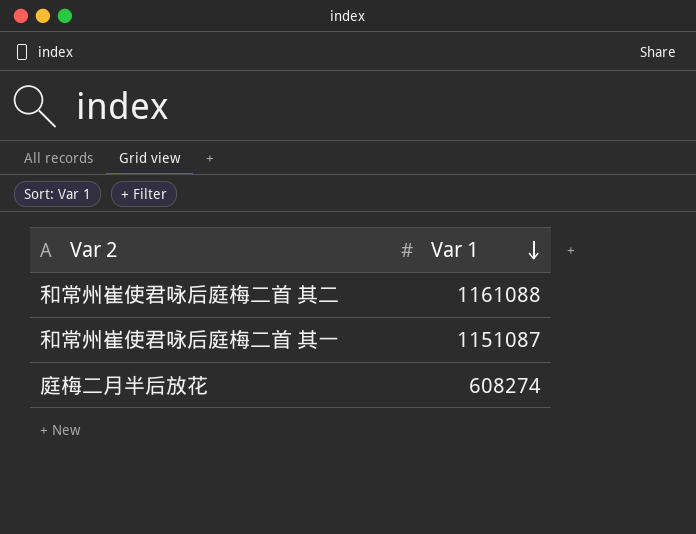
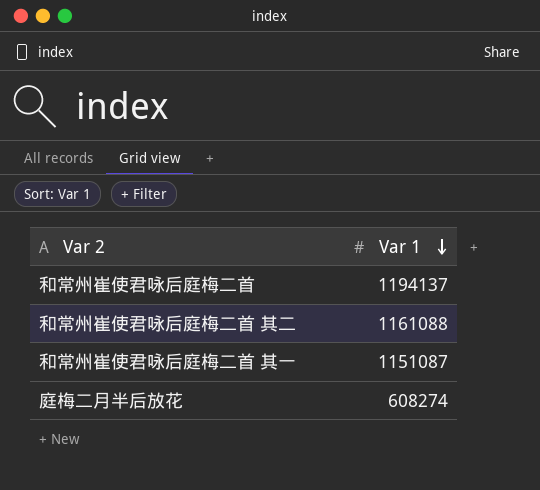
row 和常州崔使君咏后庭梅二首: none -> 1194137

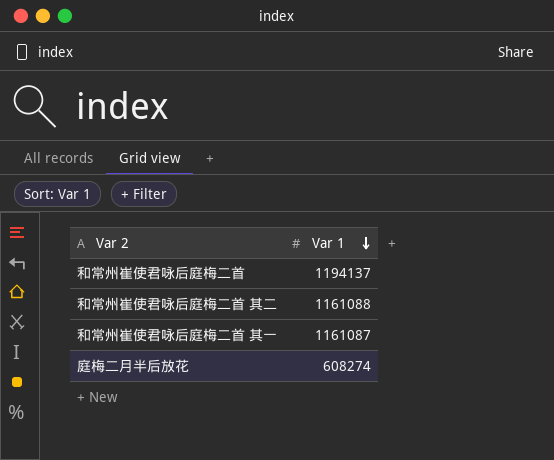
和常州崔使君咏后庭梅二首 其一 | Var 1: 1151087 -> 1161087

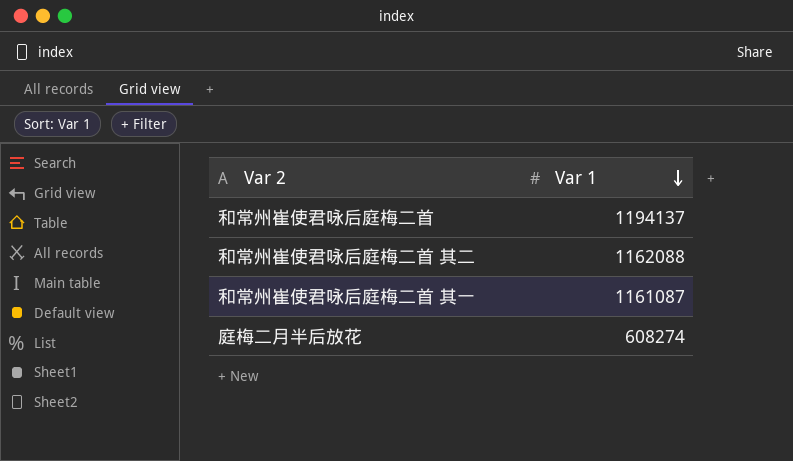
和常州崔使君咏后庭梅二首 其二 | Var 1: 1161088 -> 1162088

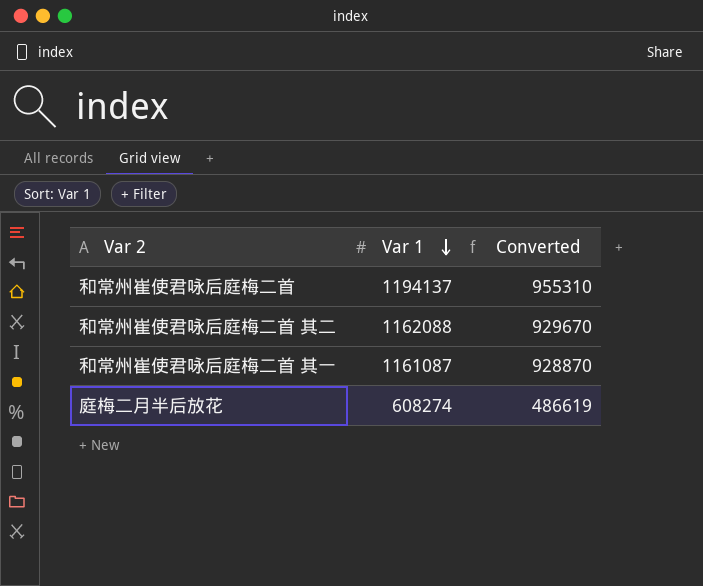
column Converted | formula: none -> [Var 1] * 0.8

